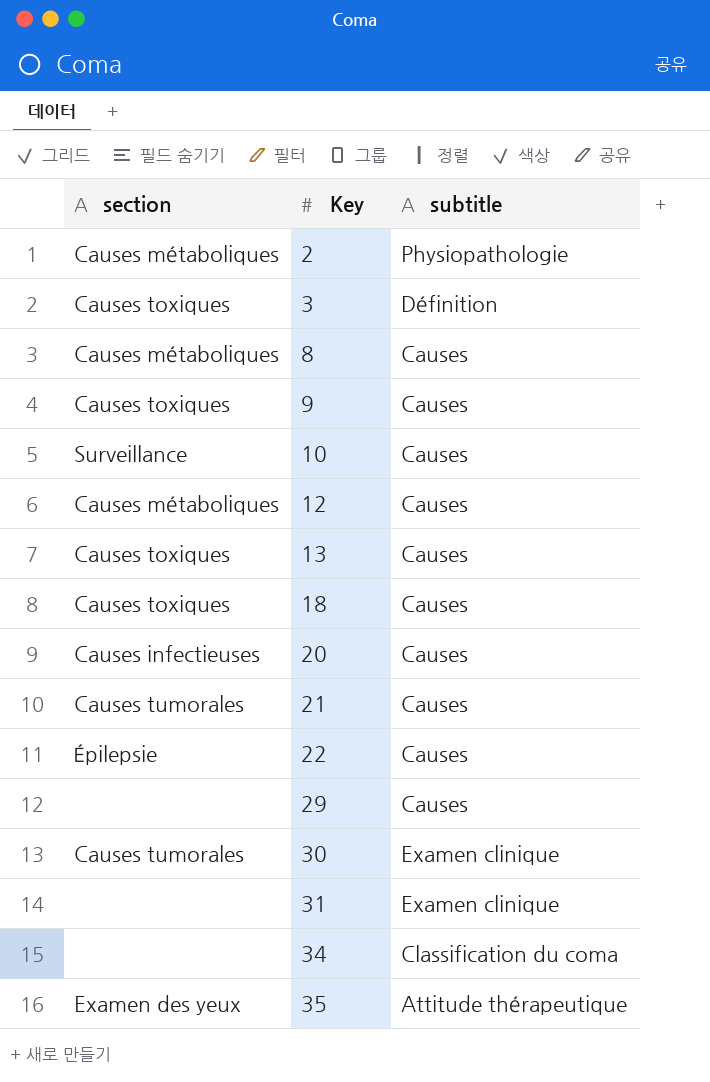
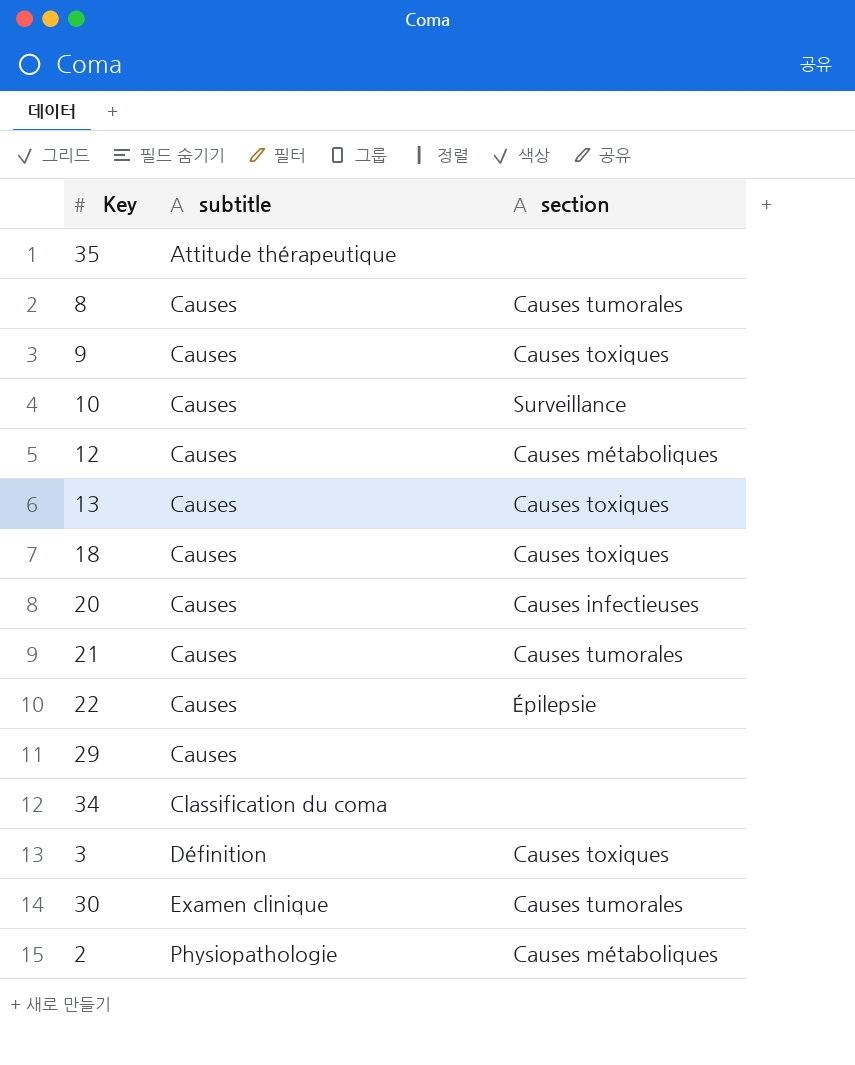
row order: Key ascending -> subtitle ascending
column section | position: 1 -> 3
row 31: none | Examen clinique -> none
35 | section: Examen des yeux -> none
8 | section: Causes métaboliques -> Causes tumorales

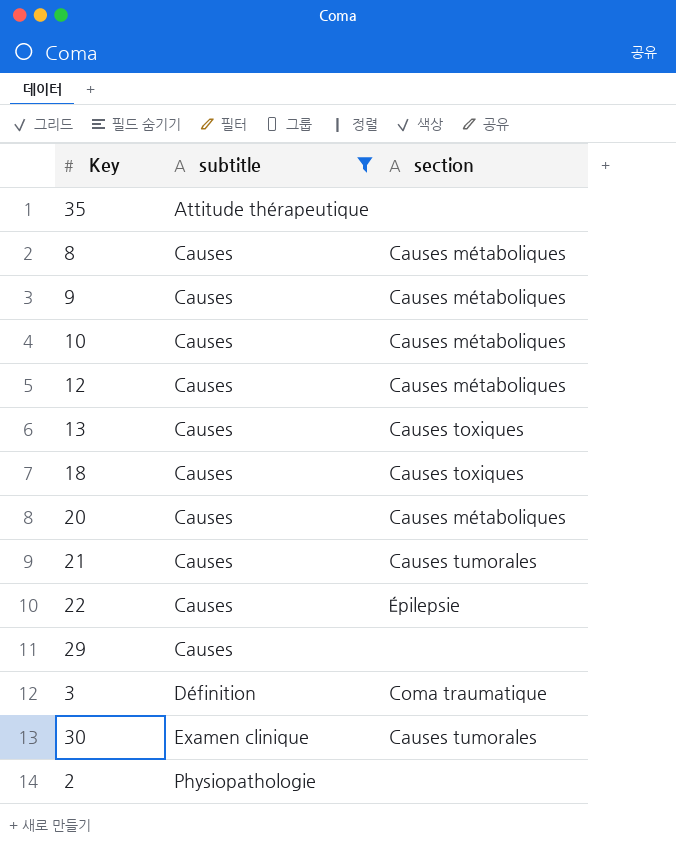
filter: none -> subtitle != Classification du coma
8 | section: Causes tumorales -> Causes métaboliques
9 | section: Causes toxiques -> Causes métaboliques
10 | section: Surveillance -> Causes métaboliques
20 | section: Causes infectieuses -> Causes métaboliques
3 | section: Causes toxiques -> Coma traumatique
2 | section: Causes métaboliques -> none

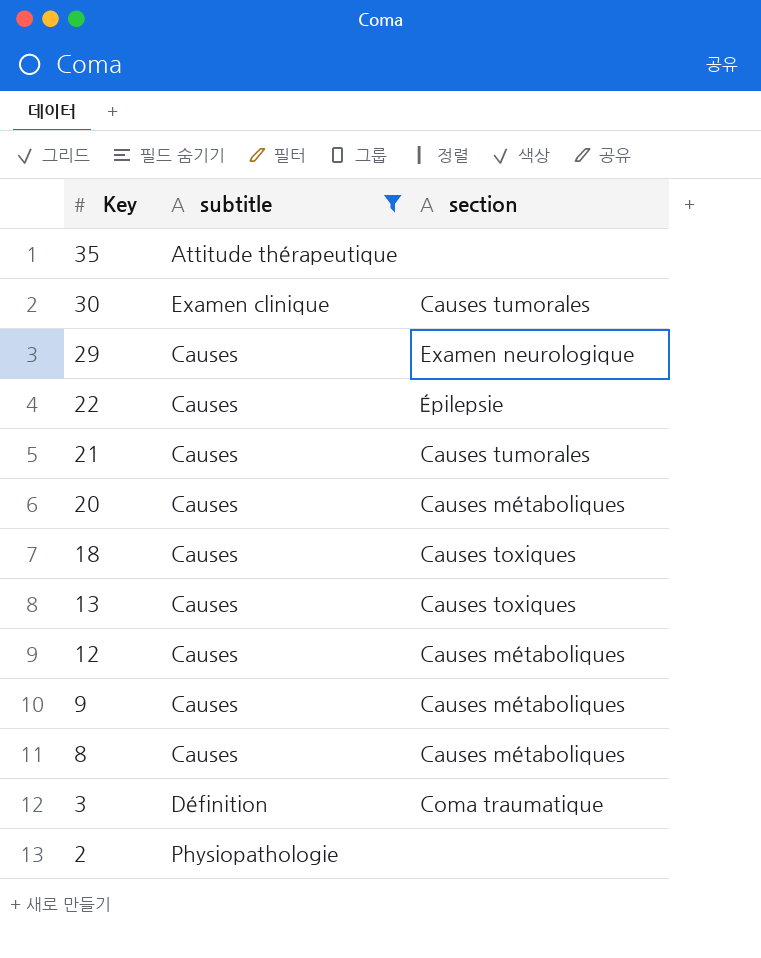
row order: subtitle ascending -> Key descending
row 10: Causes | Causes métaboliques -> none
29 | section: none -> Examen neurologique

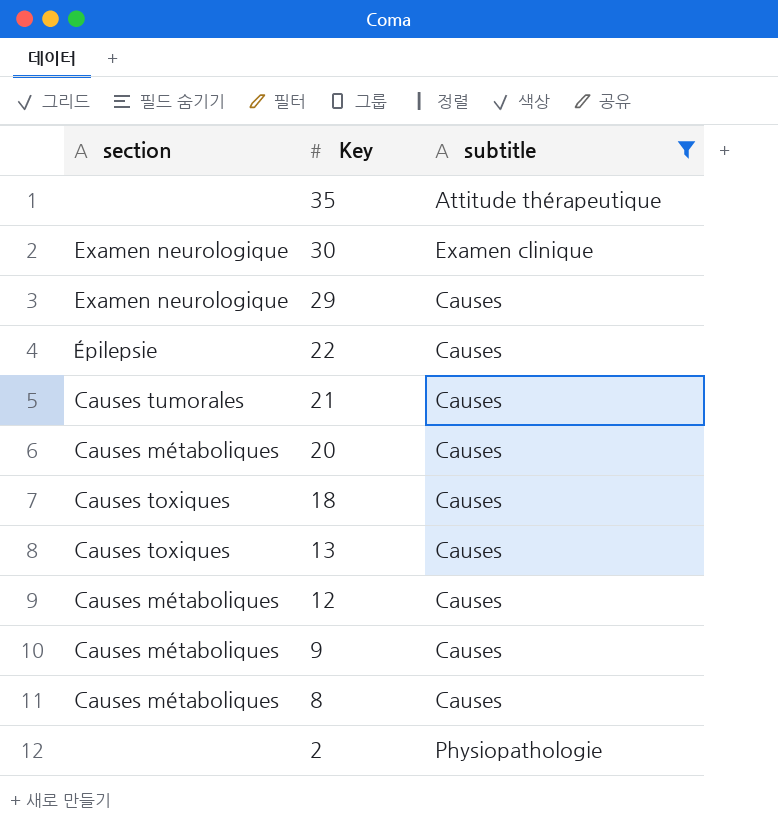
column section | position: 3 -> 1
row 3: Définition | Coma traumatique -> none
30 | section: Causes tumorales -> Examen neurologique

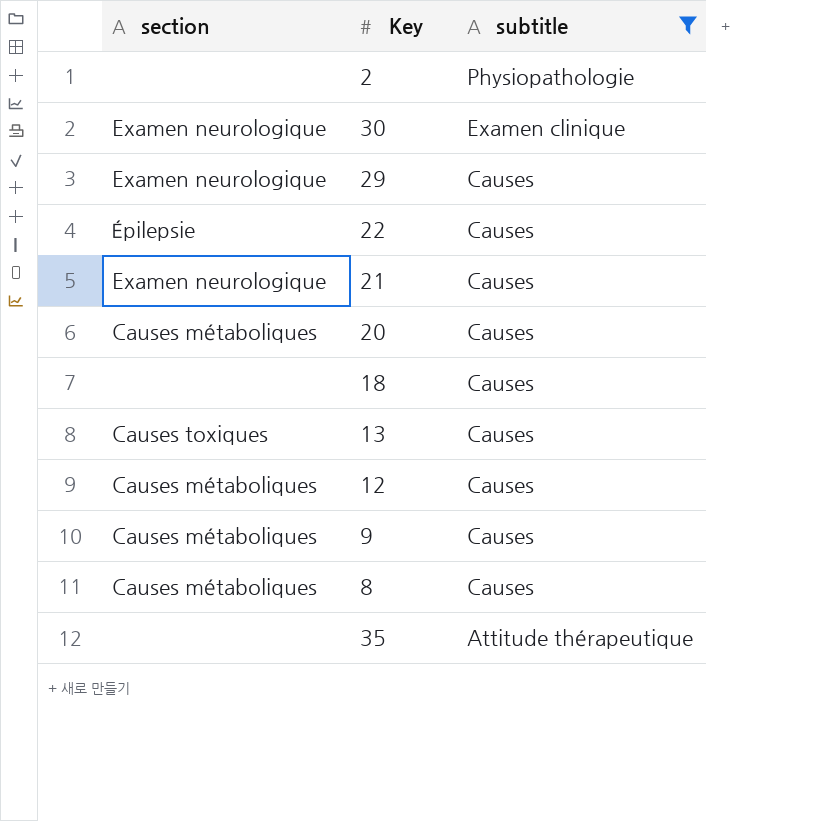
row order: Key descending -> subtitle descending
21 | section: Causes tumorales -> Examen neurologique
18 | section: Causes toxiques -> none

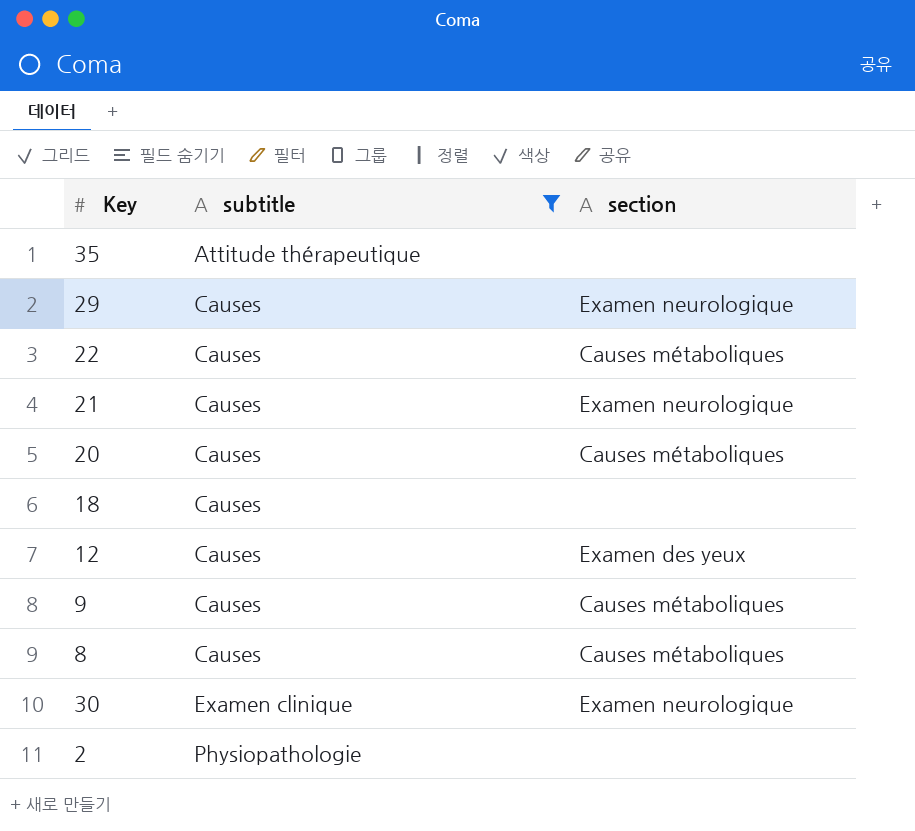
row order: subtitle descending -> subtitle ascending
column section | position: 1 -> 3
row 13: Causes toxiques | Causes -> none
22 | section: Épilepsie -> Causes métaboliques
12 | section: Causes métaboliques -> Examen des yeux

